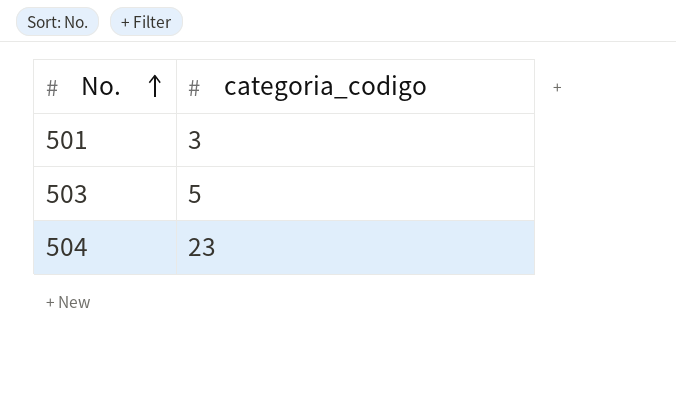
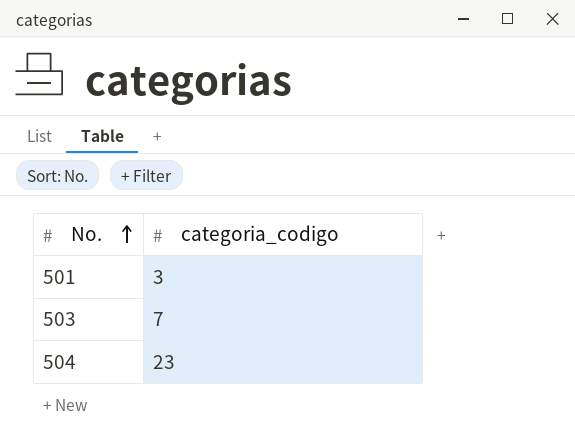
503 | categoria_codigo: 5 -> 7

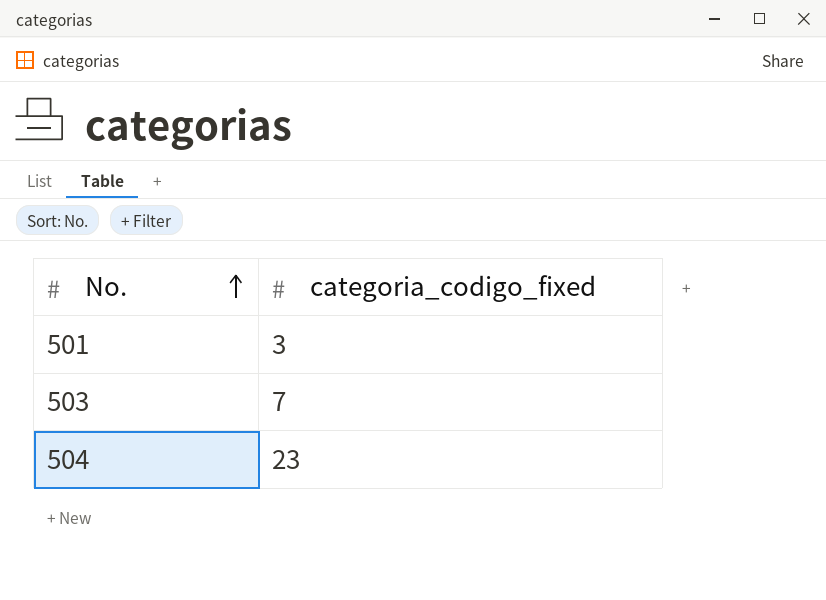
column name: categoria_codigo -> categoria_codigo_fixed

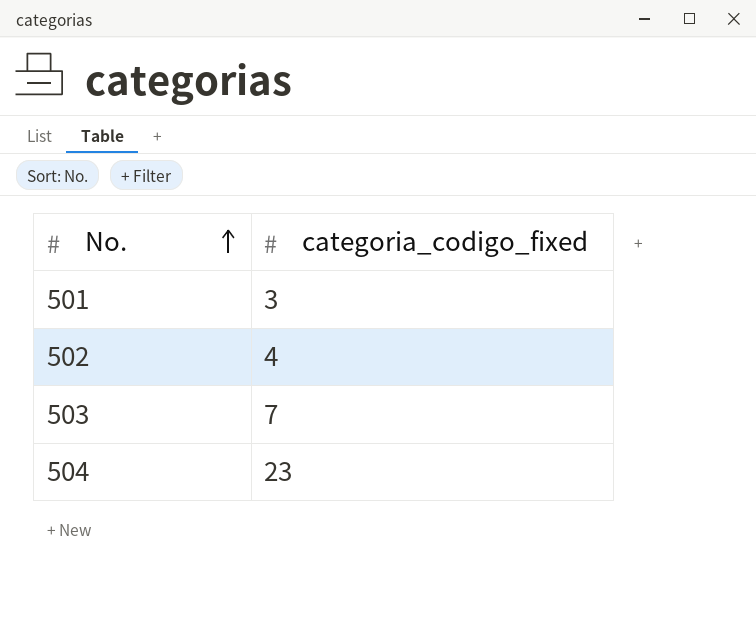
row 502: none -> 4

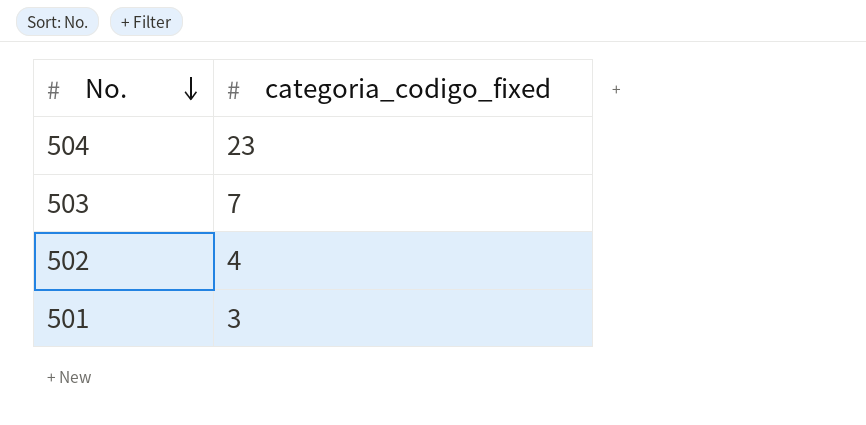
row order: No. ascending -> No. descending

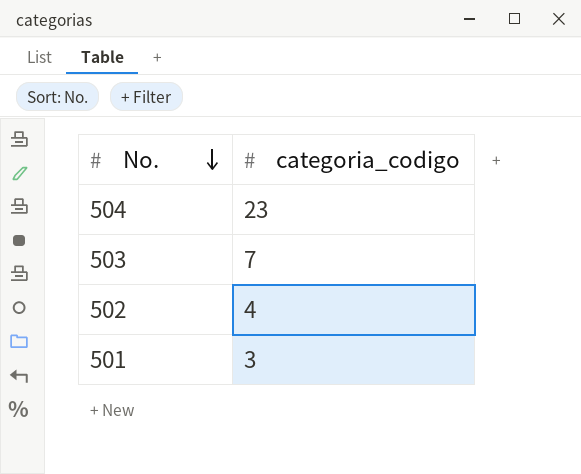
column name: categoria_codigo_fixed -> categoria_codigo

